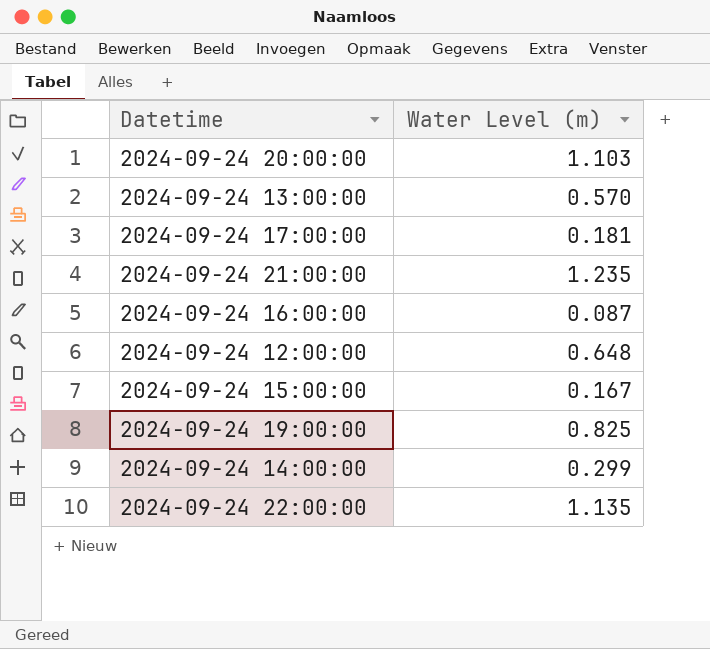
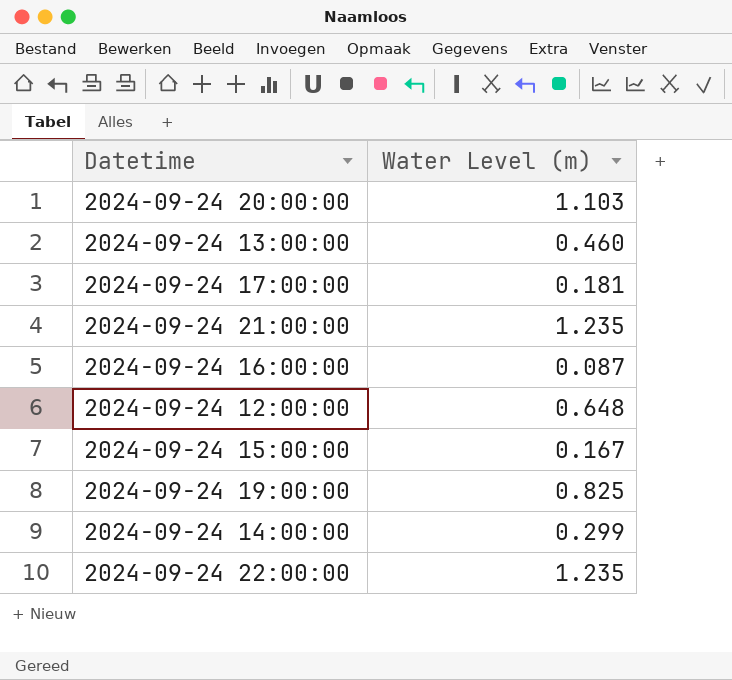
2024-09-24 13:00:00 | Water Level (m): 0.570 -> 0.460
2024-09-24 22:00:00 | Water Level (m): 1.135 -> 1.235

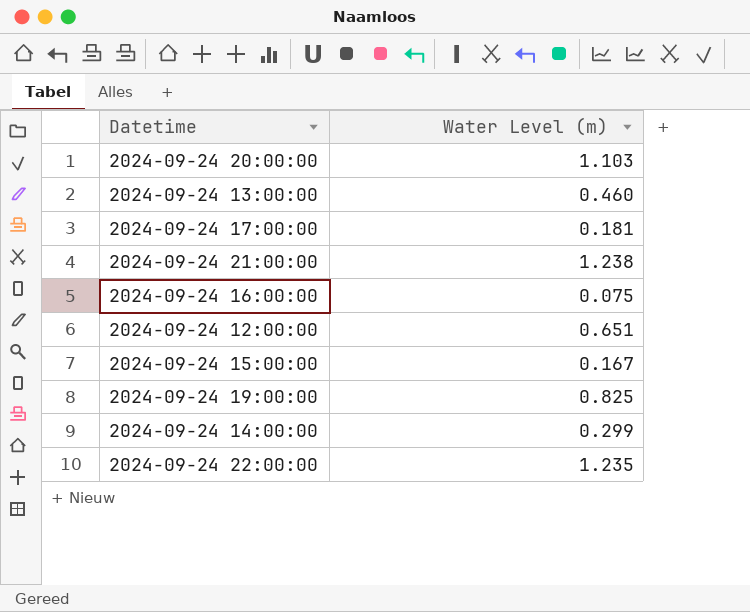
2024-09-24 21:00:00 | Water Level (m): 1.235 -> 1.238
2024-09-24 16:00:00 | Water Level (m): 0.087 -> 0.075
2024-09-24 12:00:00 | Water Level (m): 0.648 -> 0.651

